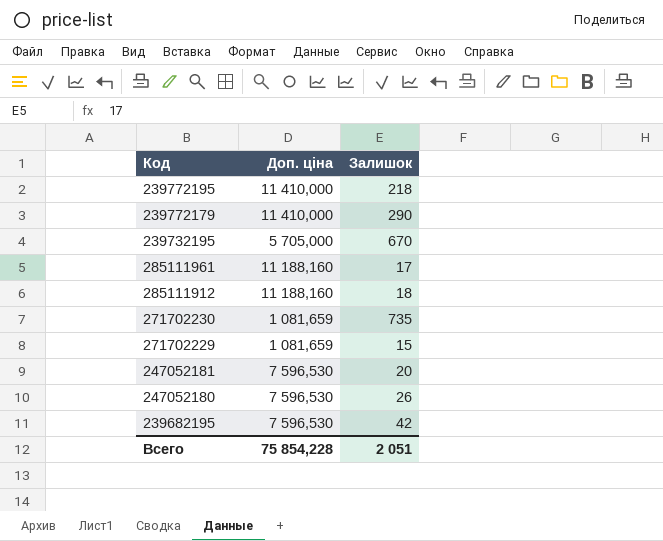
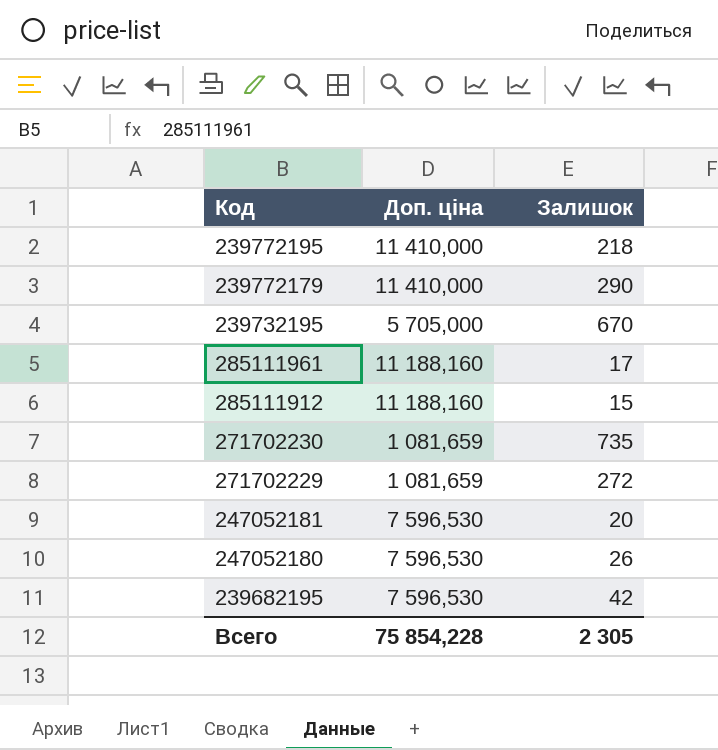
285111912 | Залишок: 18 -> 15
271702229 | Залишок: 15 -> 272
Всего | Залишок: 2 051 -> 2 305

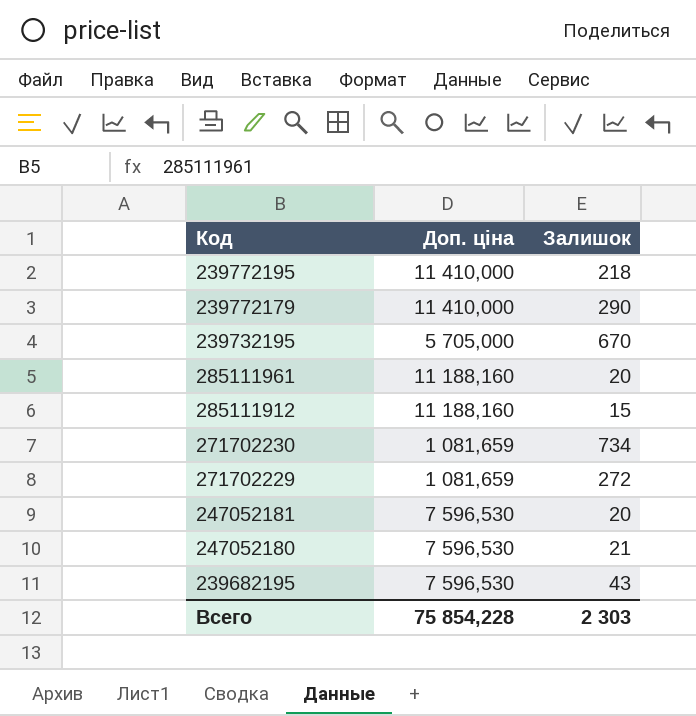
285111961 | Залишок: 17 -> 20
271702230 | Залишок: 735 -> 734
247052180 | Залишок: 26 -> 21
239682195 | Залишок: 42 -> 43
Всего | Залишок: 2 305 -> 2 303

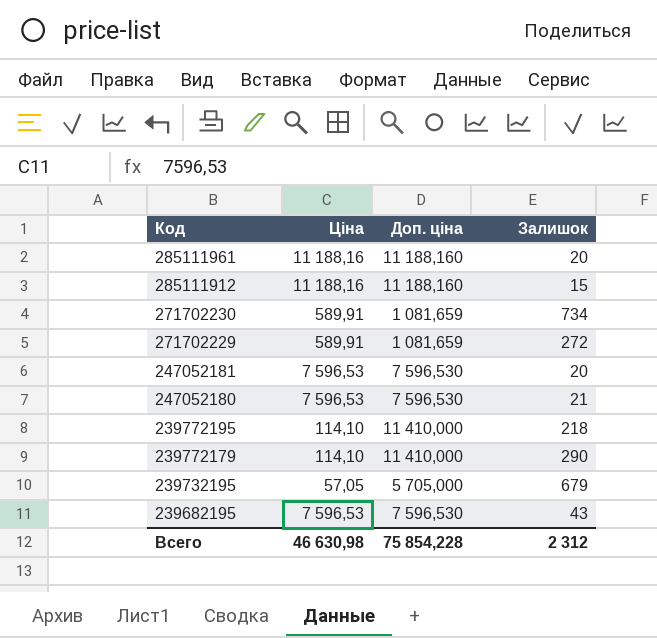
row order: none -> Код descending
column Ціна | position: none -> 2
239732195 | Залишок: 670 -> 679
Всего | Залишок: 2 303 -> 2 312

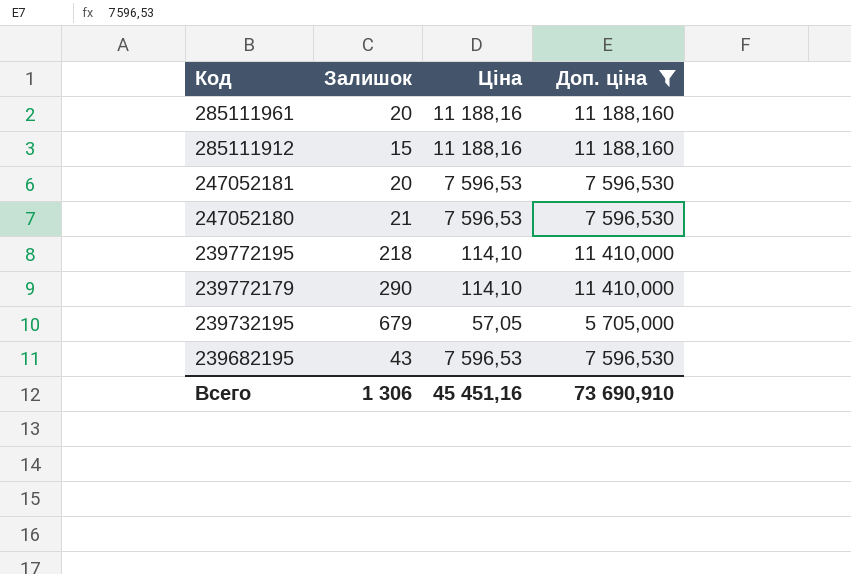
filter: none -> Доп. ціна != 1 081,659
column Залишок | position: 4 -> 2
Всего | Залишок: 2 312 -> 1 306
Всего | Ціна: 46 630,98 -> 45 451,16
Всего | Доп. ціна: 75 854,228 -> 73 690,910

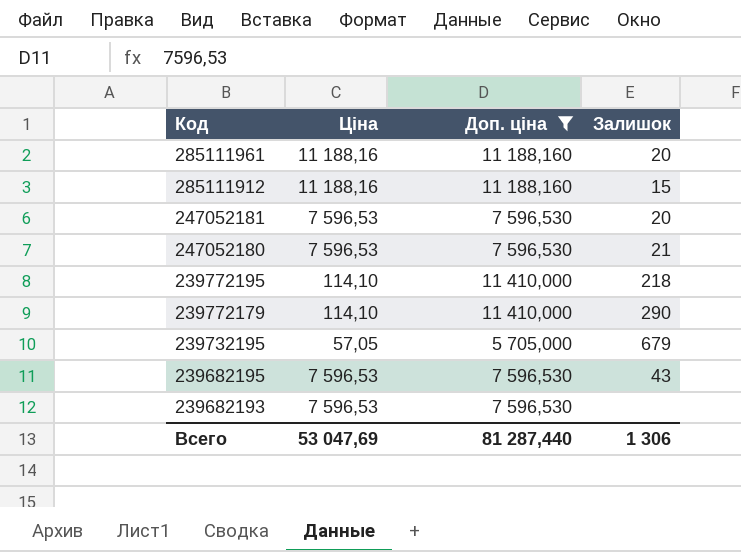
column Залишок | position: 2 -> 4
row 239682193: none -> 7 596,53 | 7 596,530 | none
Всего | Ціна: 45 451,16 -> 53 047,69
Всего | Доп. ціна: 73 690,910 -> 81 287,440

